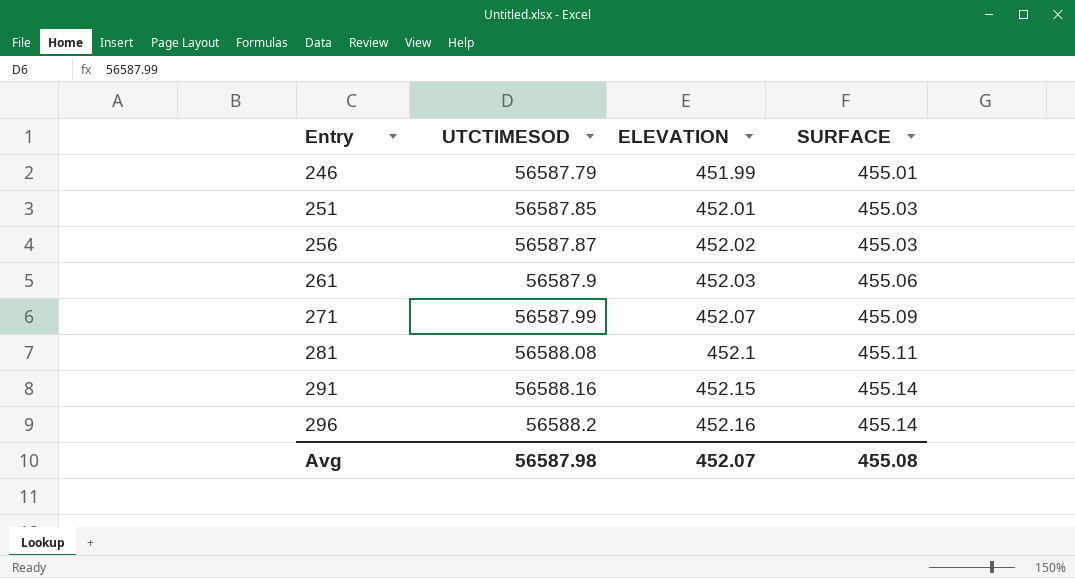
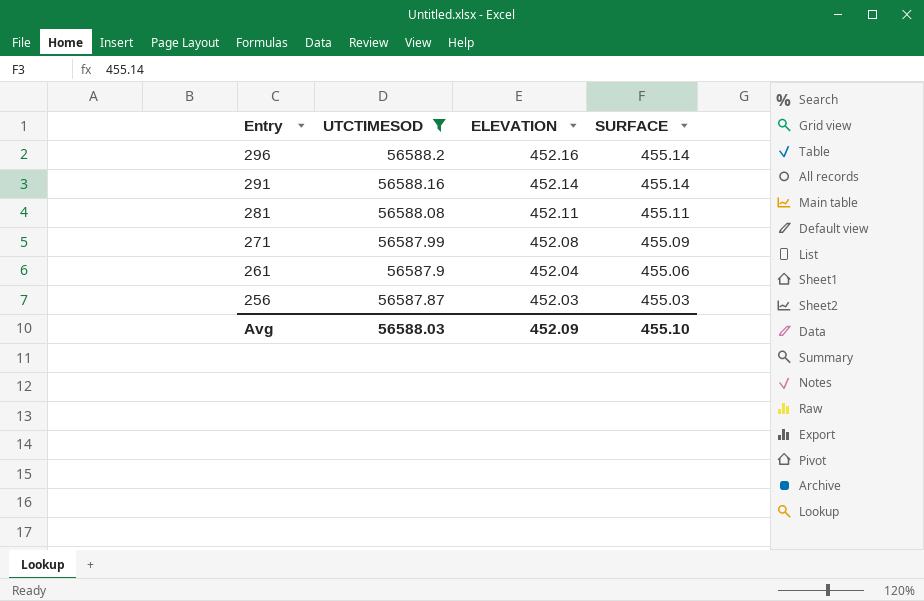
filter: none -> UTCTIMESOD >= 56587.87
row order: Entry ascending -> Entry descending
291 | ELEVATION: 452.15 -> 452.14
281 | ELEVATION: 452.1 -> 452.11
271 | ELEVATION: 452.07 -> 452.08
261 | ELEVATION: 452.03 -> 452.04
256 | ELEVATION: 452.02 -> 452.03
Avg | UTCTIMESOD: 56587.98 -> 56588.03
Avg | ELEVATION: 452.07 -> 452.09
Avg | SURFACE: 455.08 -> 455.10

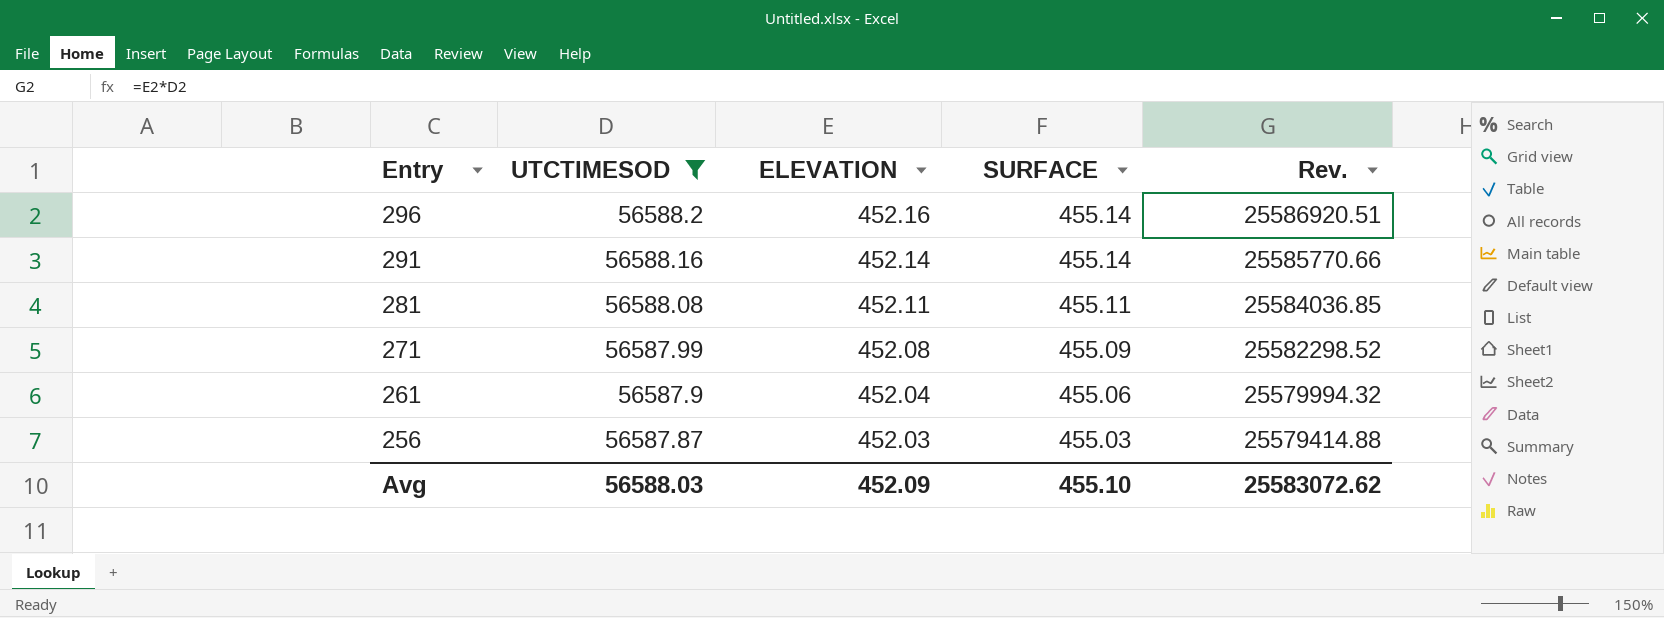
column Rev. | formula: none -> [UTCTIMESOD] * [ELEVATION]

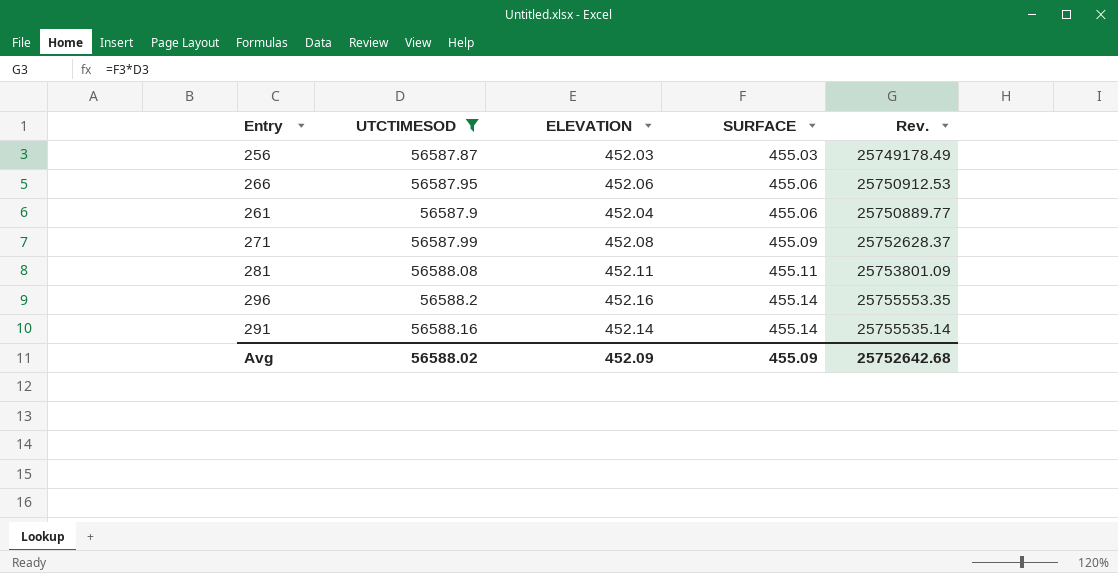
row order: Entry descending -> SURFACE ascending
column Rev. | formula: [UTCTIMESOD] * [ELEVATION] -> [UTCTIMESOD] * [SURFACE]
row 266: none -> 56587.95 | 452.06 | 455.06 | 25750912.53
Avg | UTCTIMESOD: 56588.03 -> 56588.02
Avg | SURFACE: 455.10 -> 455.09
Avg | Rev.: 25583072.62 -> 25752642.68

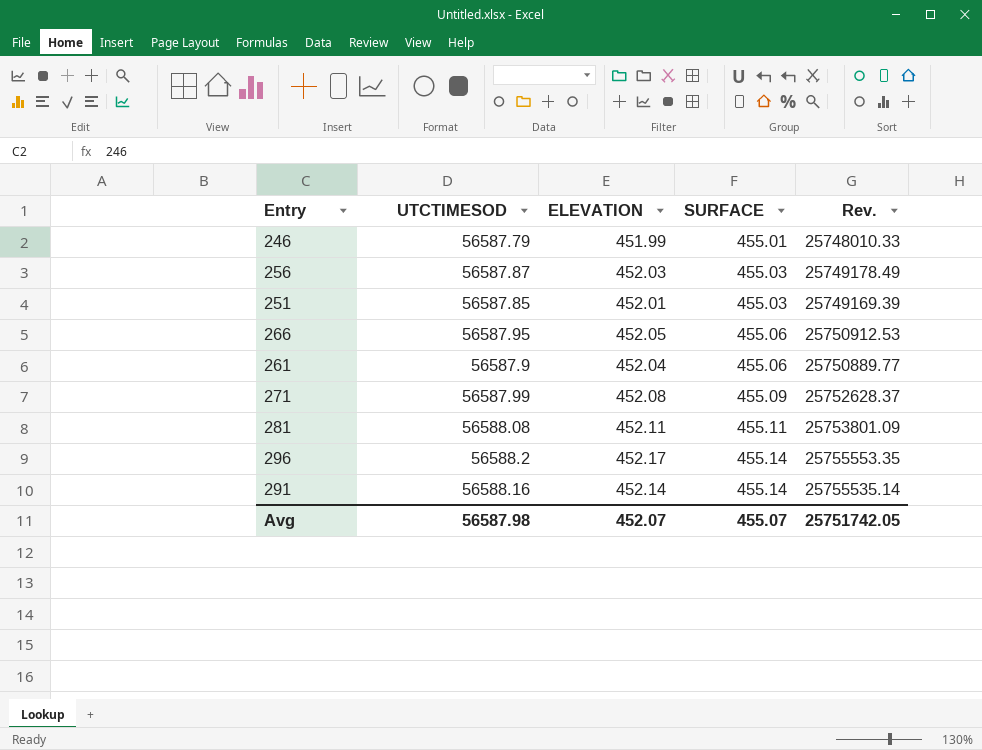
filter: UTCTIMESOD >= 56587.87 -> none
266 | ELEVATION: 452.06 -> 452.05
296 | ELEVATION: 452.16 -> 452.17
Avg | UTCTIMESOD: 56588.02 -> 56587.98
Avg | ELEVATION: 452.09 -> 452.07
Avg | SURFACE: 455.09 -> 455.07
Avg | Rev.: 25752642.68 -> 25751742.05

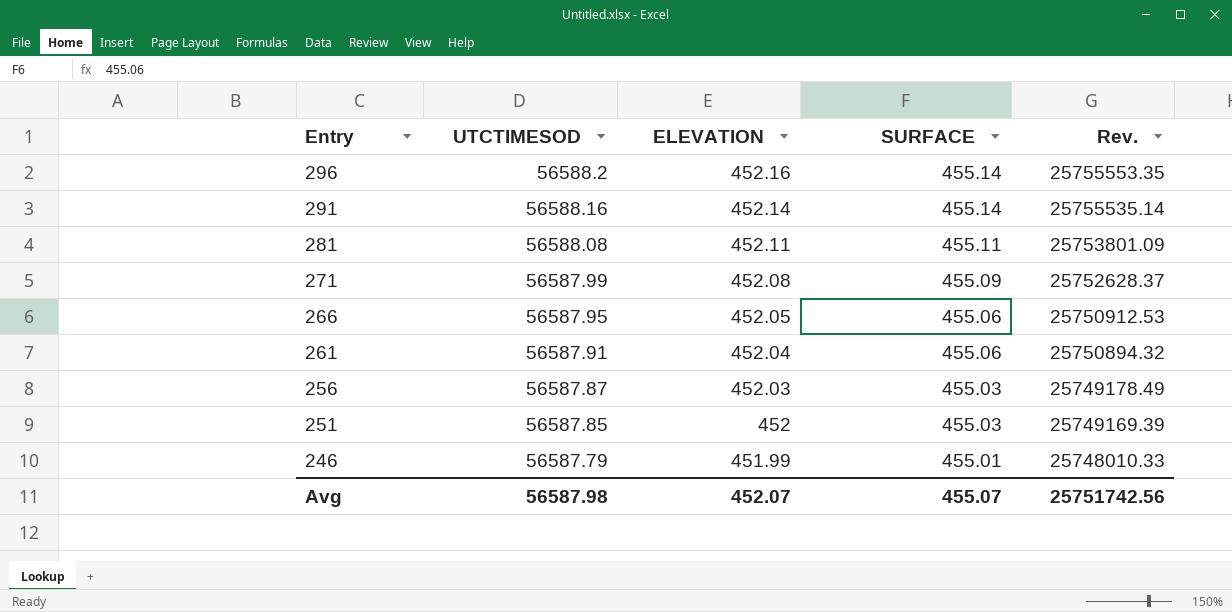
row order: SURFACE ascending -> Entry descending
296 | ELEVATION: 452.17 -> 452.16
261 | UTCTIMESOD: 56587.9 -> 56587.91
261 | Rev.: 25750889.77 -> 25750894.32
251 | ELEVATION: 452.01 -> 452
Avg | Rev.: 25751742.05 -> 25751742.56

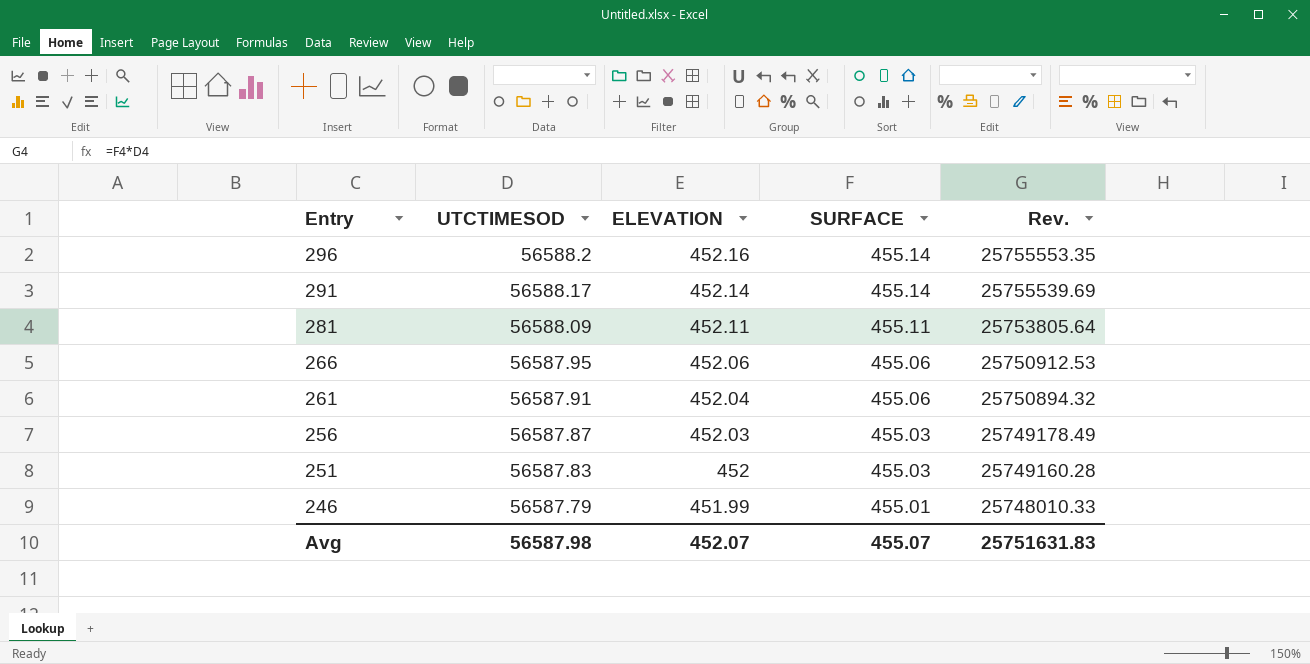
row 271: 56587.99 | 452.08 | 455.09 | 25752628.37 -> none
291 | UTCTIMESOD: 56588.16 -> 56588.17
291 | Rev.: 25755535.14 -> 25755539.69
281 | UTCTIMESOD: 56588.08 -> 56588.09
281 | Rev.: 25753801.09 -> 25753805.64
266 | ELEVATION: 452.05 -> 452.06
251 | UTCTIMESOD: 56587.85 -> 56587.83
251 | Rev.: 25749169.39 -> 25749160.28
Avg | Rev.: 25751742.56 -> 25751631.83

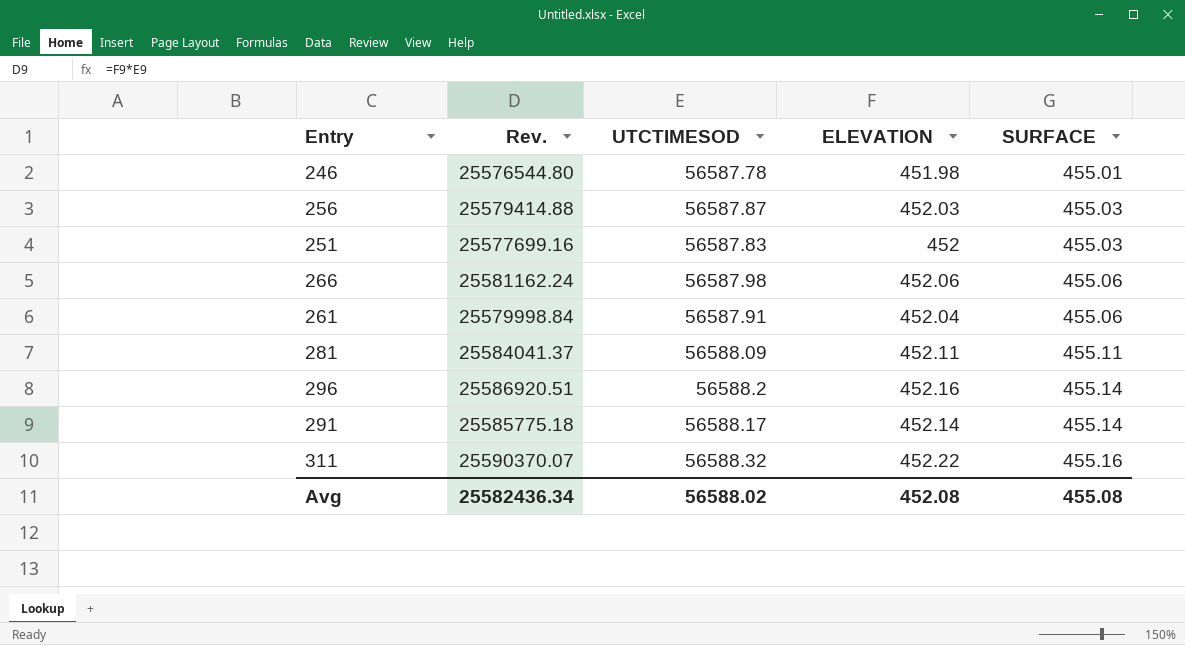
row order: Entry descending -> SURFACE ascending
column Rev. | formula: [UTCTIMESOD] * [SURFACE] -> [UTCTIMESOD] * [ELEVATION]
column Rev. | position: 5 -> 2
246 | UTCTIMESOD: 56587.79 -> 56587.78
246 | ELEVATION: 451.99 -> 451.98
266 | UTCTIMESOD: 56587.95 -> 56587.98
row 311: none -> 25590370.07 | 56588.32 | 452.22 | 455.16
Avg | Rev.: 25751631.83 -> 25582436.34
Avg | UTCTIMESOD: 56587.98 -> 56588.02
Avg | ELEVATION: 452.07 -> 452.08
Avg | SURFACE: 455.07 -> 455.08

